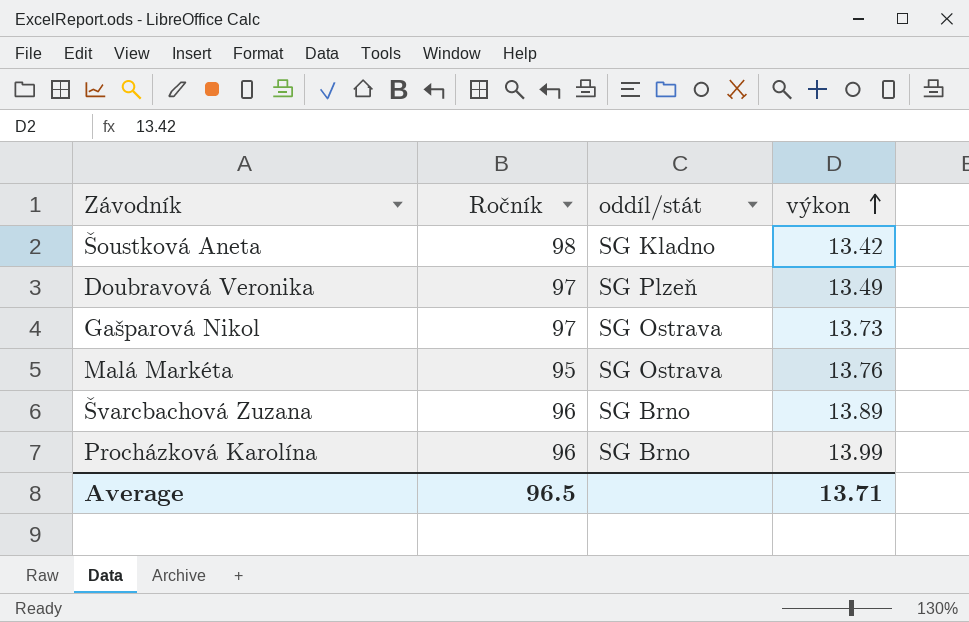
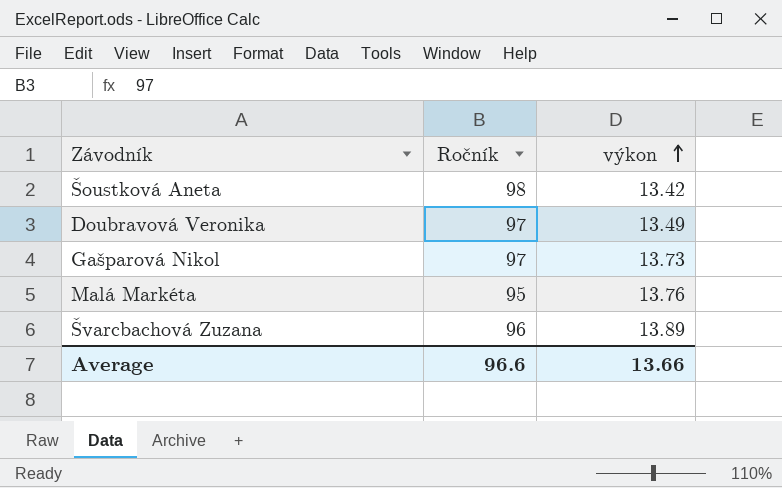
column oddíl/stát | position: 3 -> none
row Procházková Karolína: 96 | SG Brno | 13.99 -> none
Average | Ročník: 96.5 -> 96.6
Average | výkon: 13.71 -> 13.66

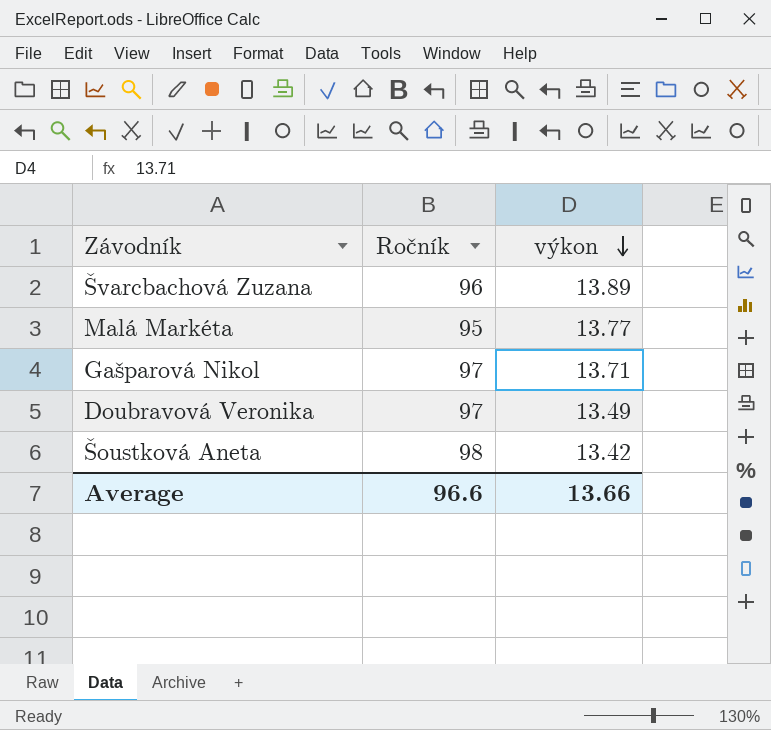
row order: výkon ascending -> výkon descending
Malá Markéta | výkon: 13.76 -> 13.77
Gašparová Nikol | výkon: 13.73 -> 13.71

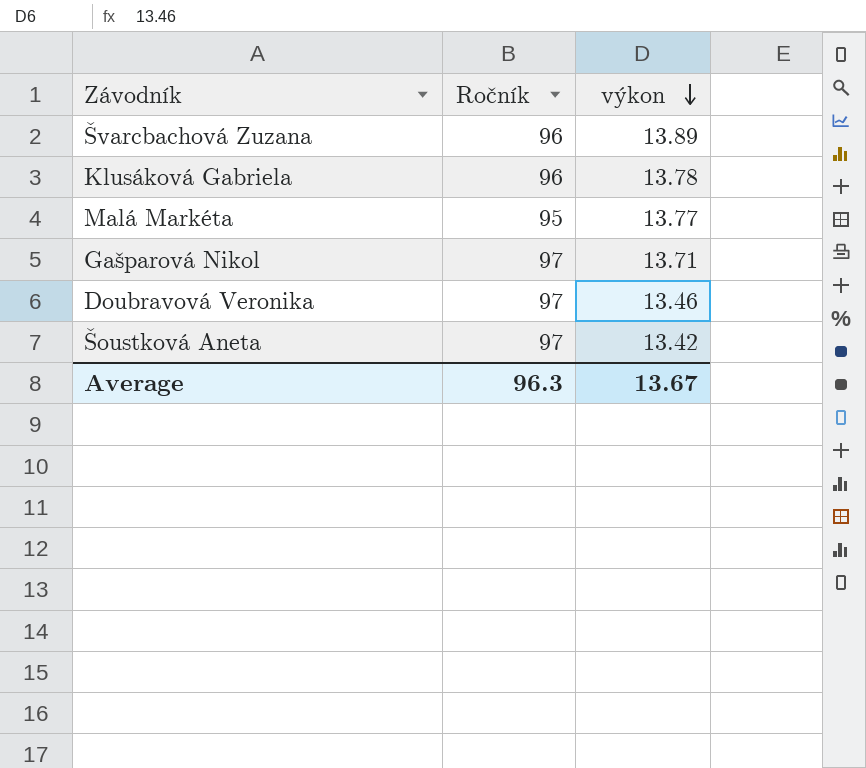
row Klusáková Gabriela: none -> 96 | 13.78
Doubravová Veronika | výkon: 13.49 -> 13.46
Šoustková Aneta | Ročník: 98 -> 97
Average | Ročník: 96.6 -> 96.3
Average | výkon: 13.66 -> 13.67

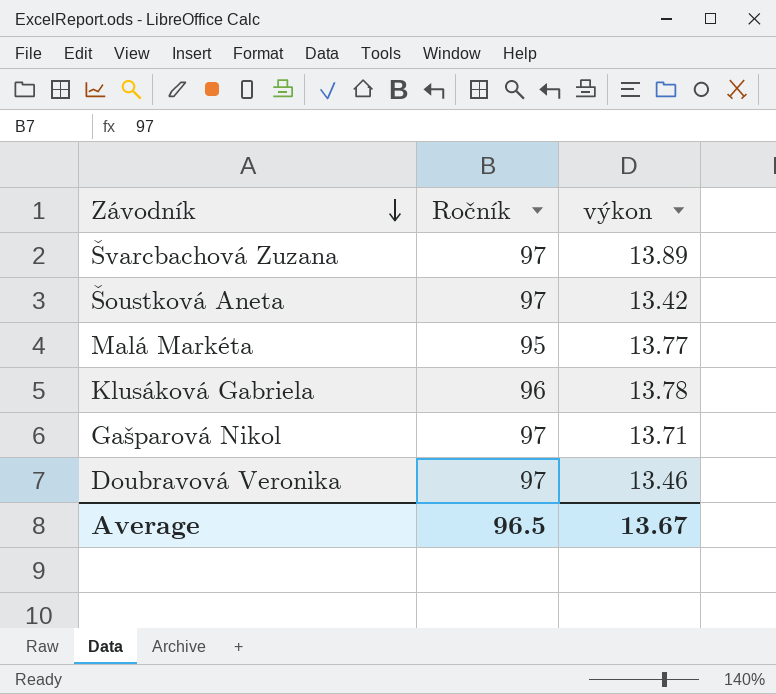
row order: výkon descending -> Závodník descending
Švarcbachová Zuzana | Ročník: 96 -> 97
Average | Ročník: 96.3 -> 96.5

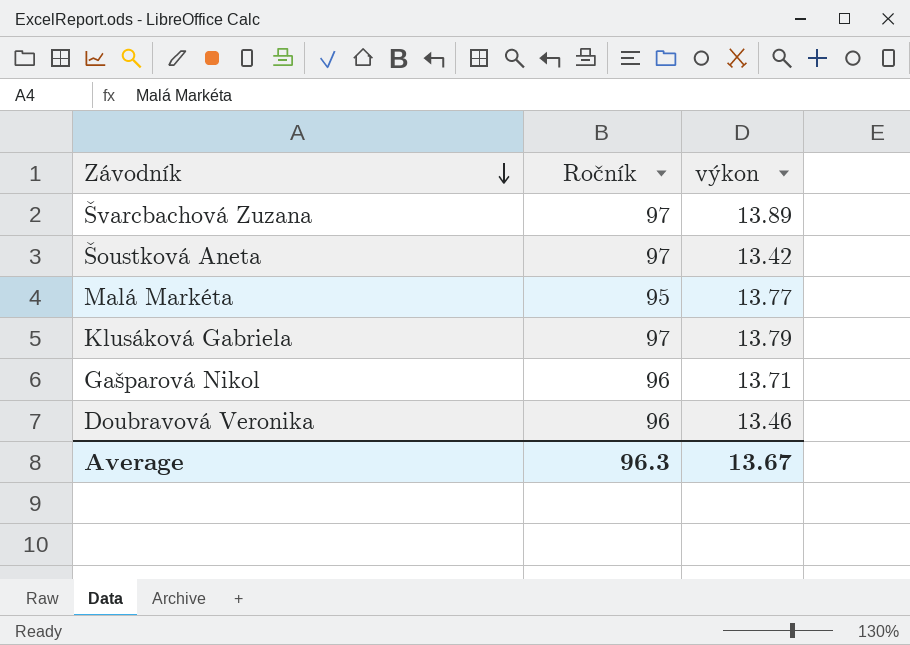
Klusáková Gabriela | Ročník: 96 -> 97
Klusáková Gabriela | výkon: 13.78 -> 13.79
Gašparová Nikol | Ročník: 97 -> 96
Doubravová Veronika | Ročník: 97 -> 96
Average | Ročník: 96.5 -> 96.3

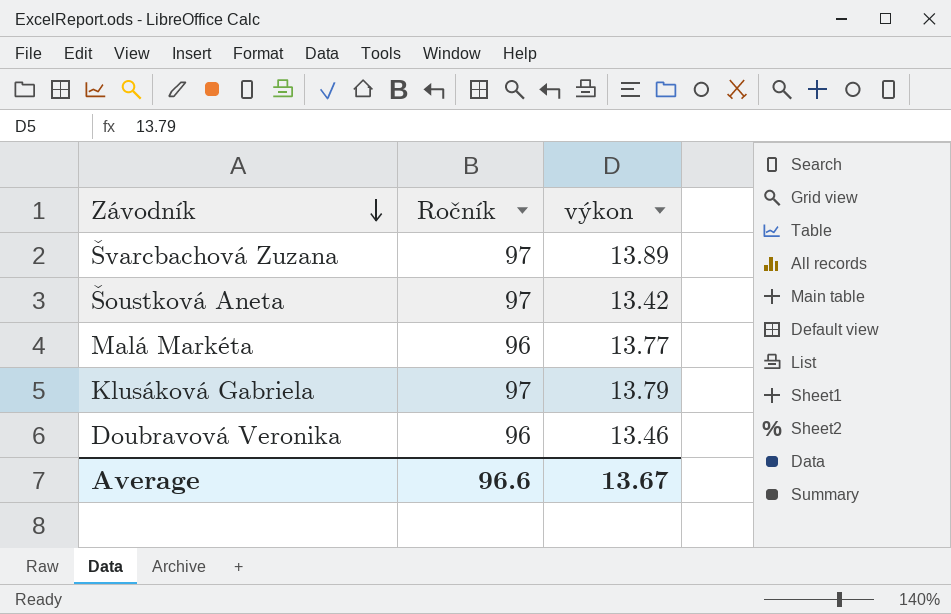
row Gašparová Nikol: 96 | 13.71 -> none
Malá Markéta | Ročník: 95 -> 96
Average | Ročník: 96.3 -> 96.6

